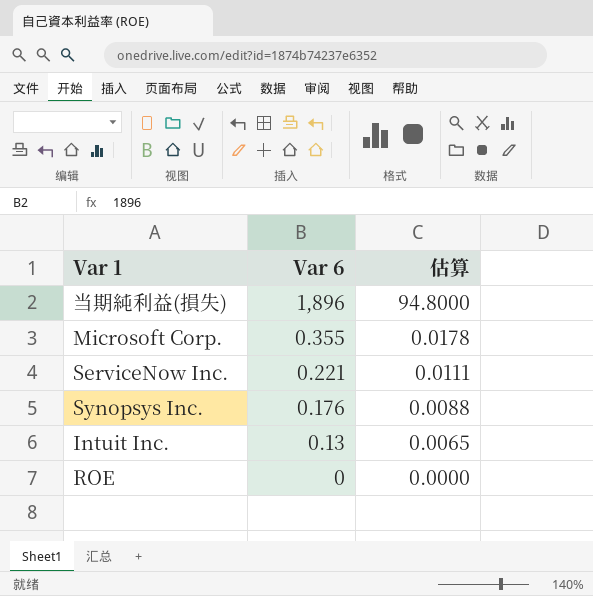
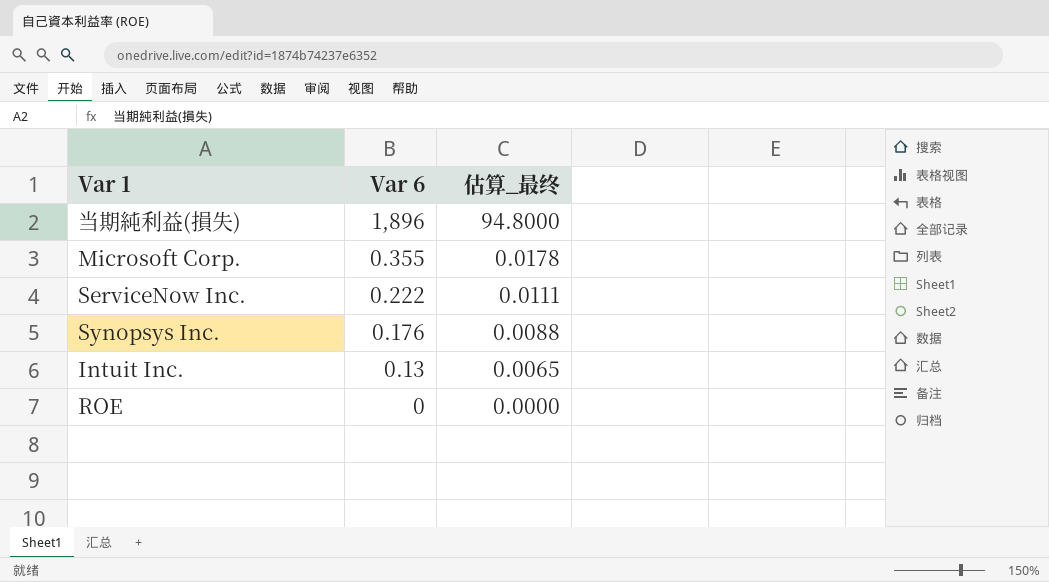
column name: 估算 -> 估算_最终
ServiceNow Inc. | Var 6: 0.221 -> 0.222

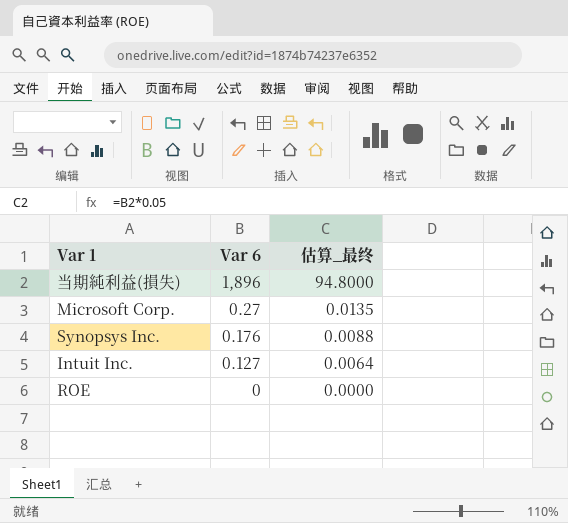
row ServiceNow Inc.: 0.222 | 0.0111 -> none
Microsoft Corp. | Var 6: 0.355 -> 0.27
Microsoft Corp. | 估算_最终: 0.0178 -> 0.0135
Intuit Inc. | Var 6: 0.13 -> 0.127
Intuit Inc. | 估算_最终: 0.0065 -> 0.0064

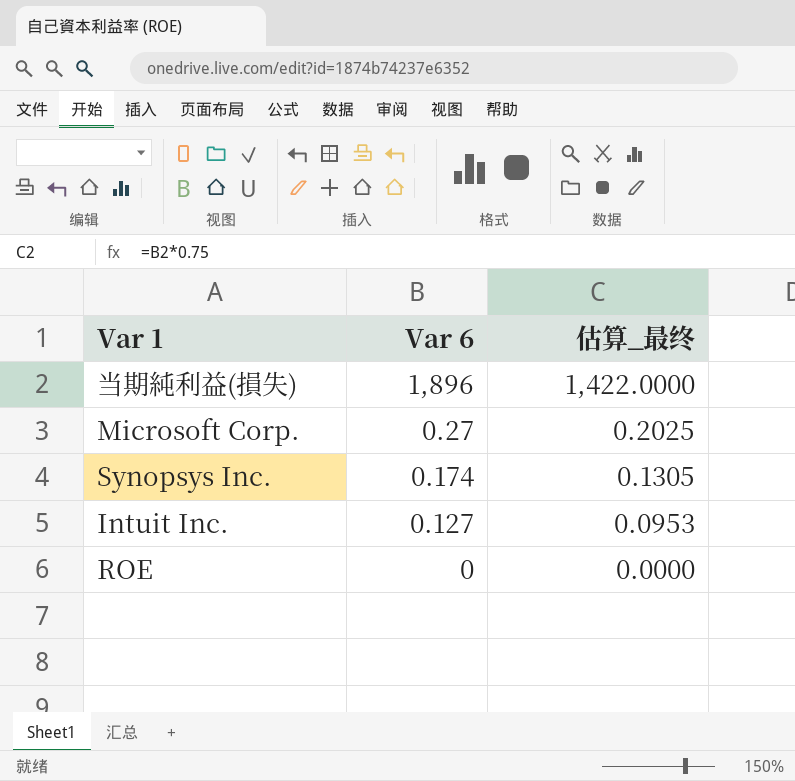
column 估算_最终 | formula: [Var 6] * 0.05 -> [Var 6] * 0.75
Synopsys Inc. | Var 6: 0.176 -> 0.174

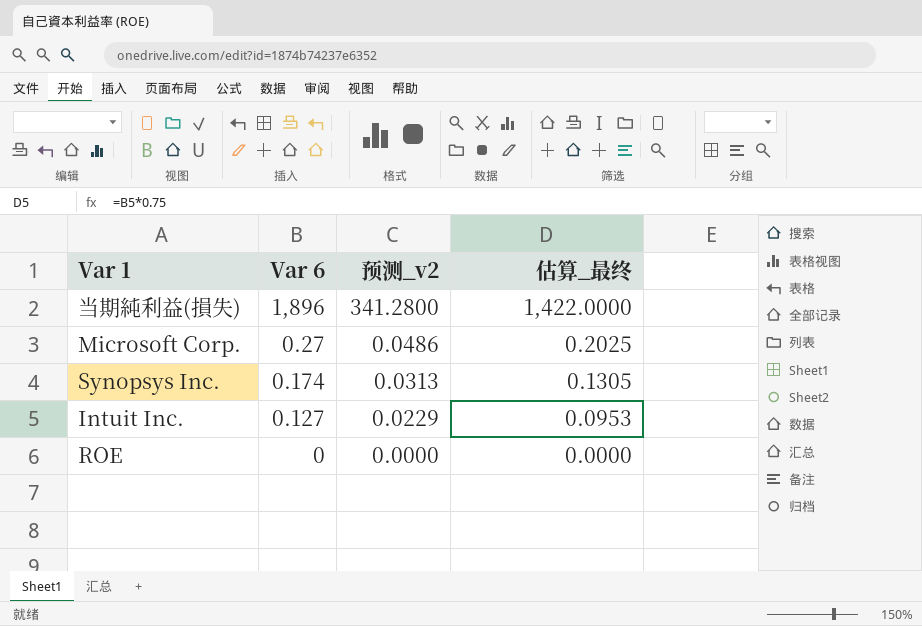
column 预测_v2 | formula: none -> [Var 6] * 0.18

